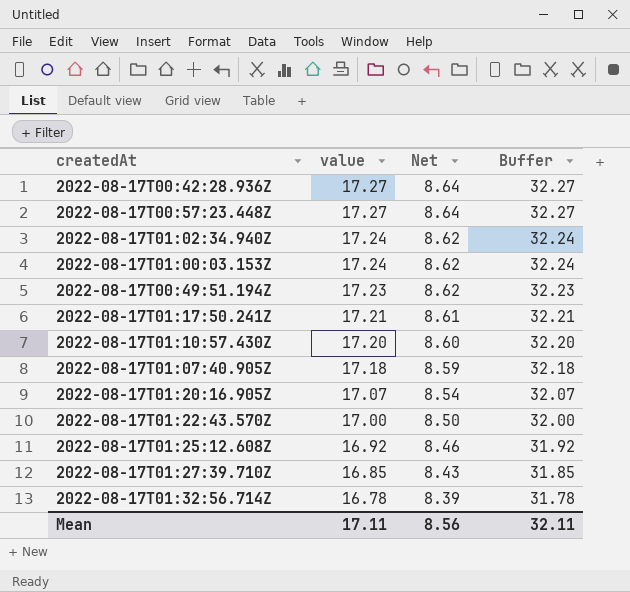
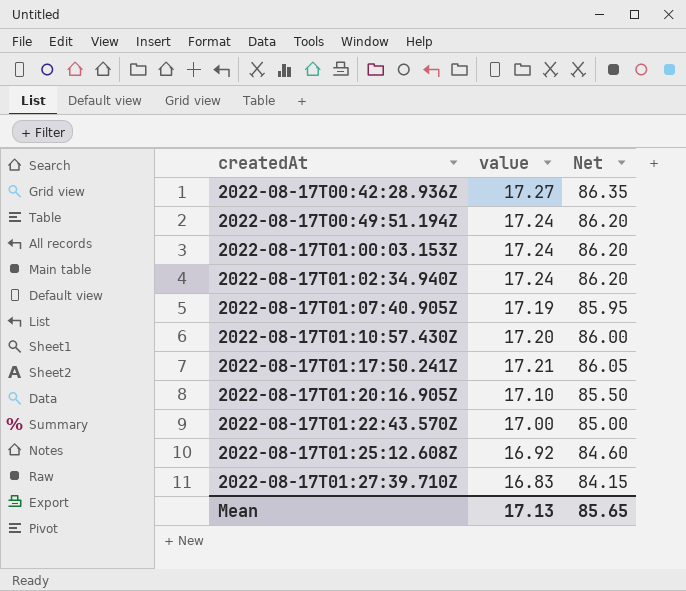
row order: value descending -> createdAt ascending
column Buffer | formula: [value] + 15 -> none
column Net | formula: [value] * 0.5 -> [value] * 5
row 2022-08-17T00:57:23.448Z: 17.27 | 8.64 | 32.27 -> none
row 2022-08-17T01:32:56.714Z: 16.78 | 8.39 | 31.78 -> none
2022-08-17T00:49:51.194Z | value: 17.23 -> 17.24
2022-08-17T01:07:40.905Z | value: 17.18 -> 17.19
2022-08-17T01:20:16.905Z | value: 17.07 -> 17.10
2022-08-17T01:27:39.710Z | value: 16.85 -> 16.83
Mean | value: 17.11 -> 17.13
Mean | Net: 8.56 -> 85.65

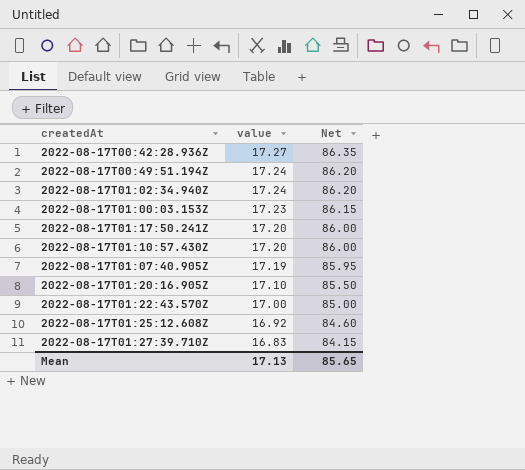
row order: createdAt ascending -> value descending
2022-08-17T01:00:03.153Z | value: 17.24 -> 17.23
2022-08-17T01:00:03.153Z | Net: 86.20 -> 86.15
2022-08-17T01:17:50.241Z | value: 17.21 -> 17.20
2022-08-17T01:17:50.241Z | Net: 86.05 -> 86.00

